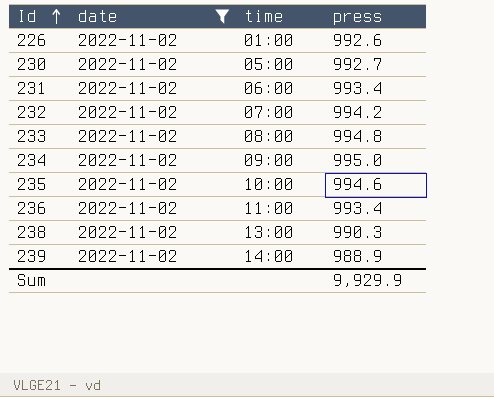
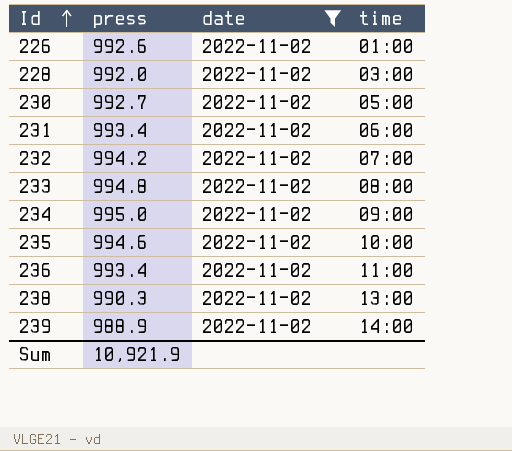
column press | position: 4 -> 2
row 228: none -> 992.0 | 2022-11-02 | 03:00
Sum | press: 9,929.9 -> 10,921.9

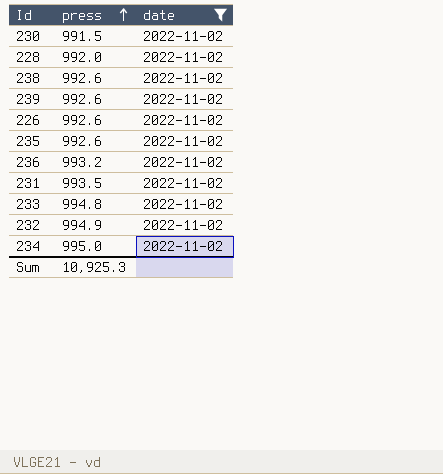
row order: Id ascending -> press ascending
column time | position: 4 -> none
230 | press: 992.7 -> 991.5
238 | press: 990.3 -> 992.6
239 | press: 988.9 -> 992.6
235 | press: 994.6 -> 992.6
236 | press: 993.4 -> 993.2
231 | press: 993.4 -> 993.5
232 | press: 994.2 -> 994.9
Sum | press: 10,921.9 -> 10,925.3

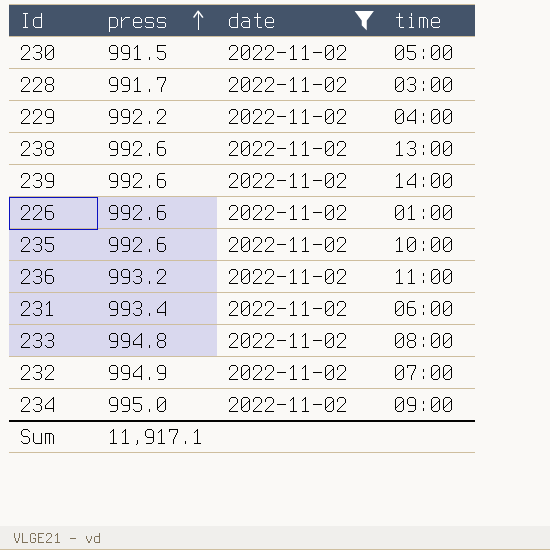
column time | position: none -> 4
228 | press: 992.0 -> 991.7
row 229: none -> 992.2 | 2022-11-02 | 04:00
231 | press: 993.5 -> 993.4
Sum | press: 10,925.3 -> 11,917.1

